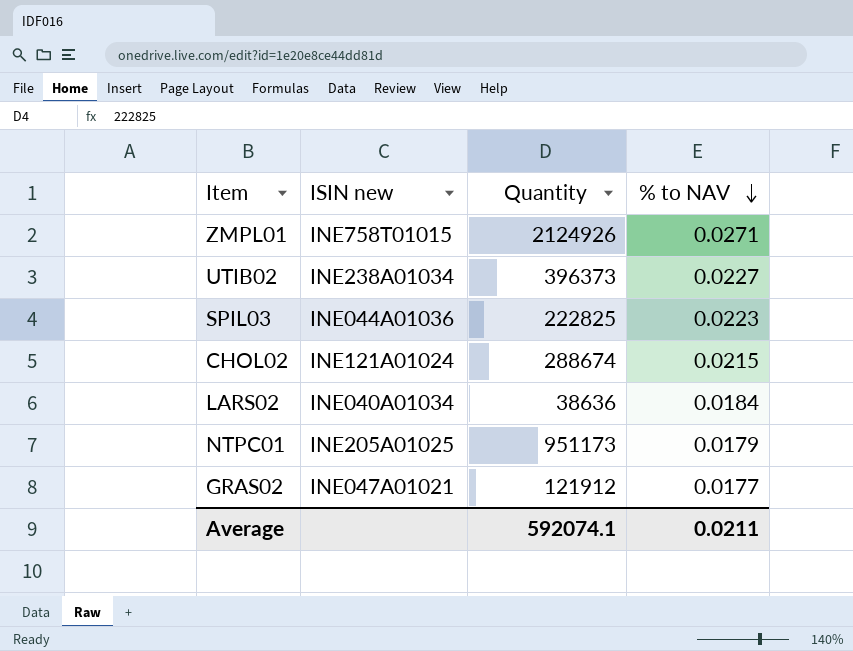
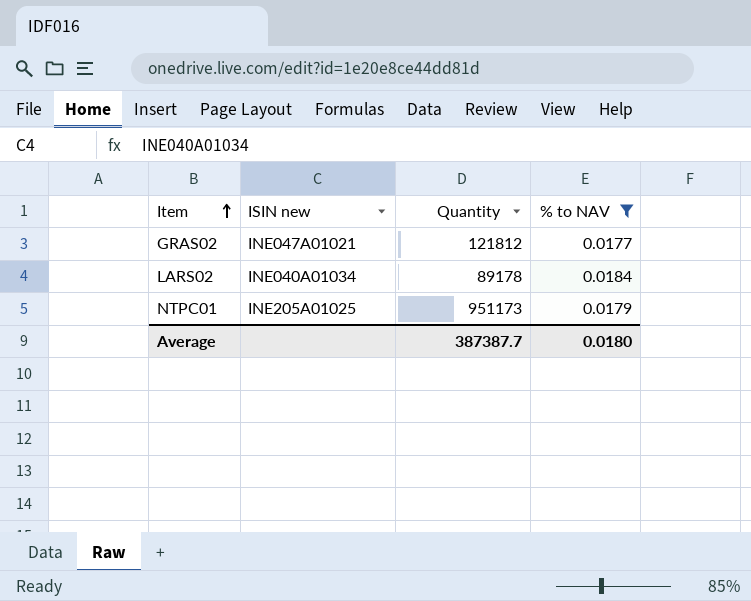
filter: none -> % to NAV <= 0.0184
row order: % to NAV descending -> Item ascending
GRAS02 | Quantity: 121912 -> 121812
LARS02 | Quantity: 38636 -> 89178
Average | Quantity: 592074.1 -> 387387.7
Average | % to NAV: 0.0211 -> 0.0180

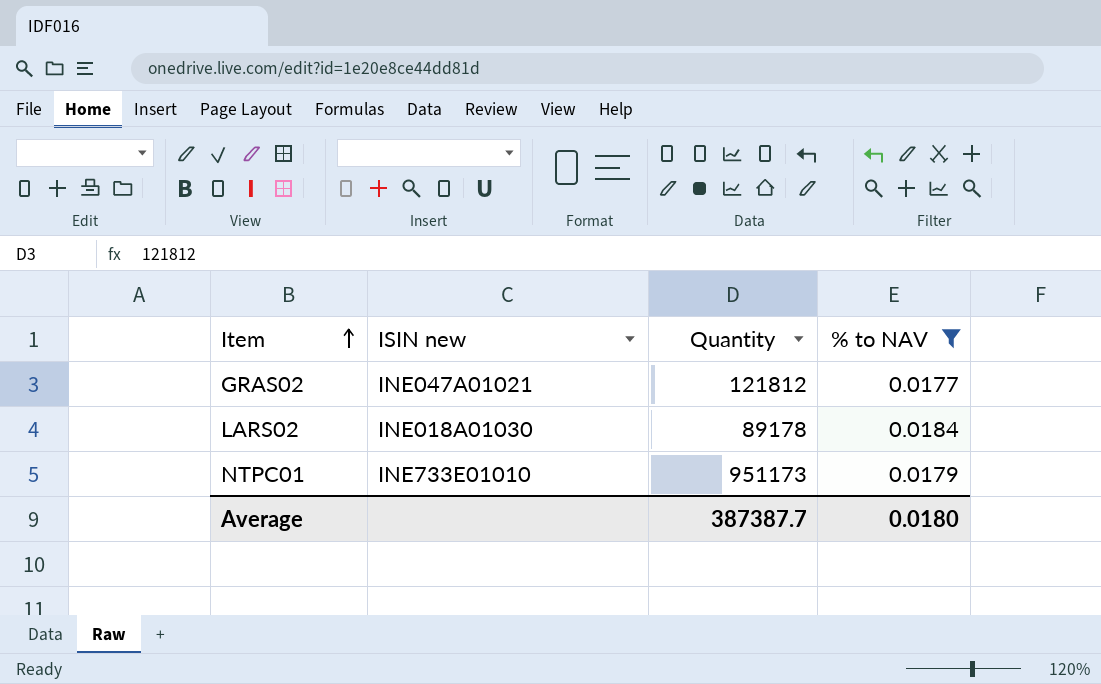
LARS02 | ISIN new: INE040A01034 -> INE018A01030
NTPC01 | ISIN new: INE205A01025 -> INE733E01010

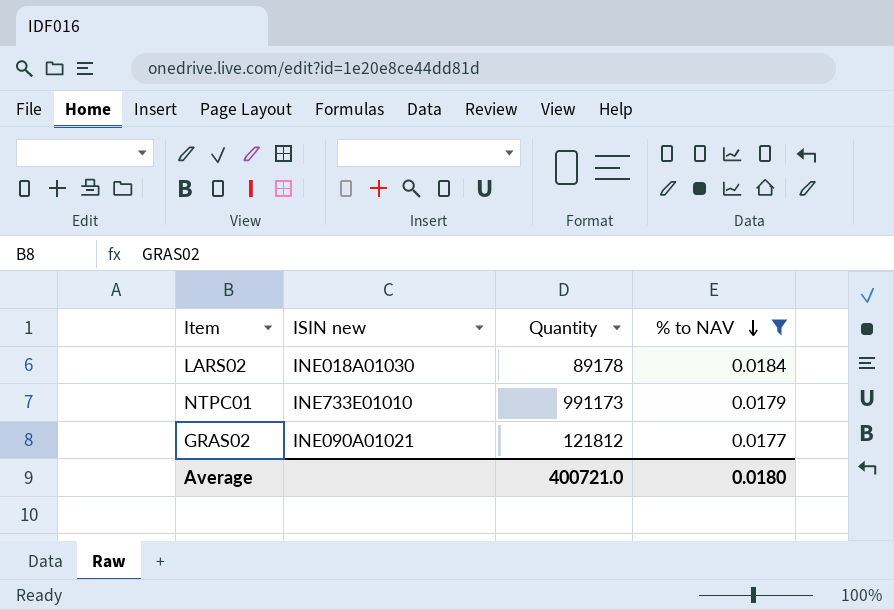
row order: Item ascending -> % to NAV descending
NTPC01 | Quantity: 951173 -> 991173
GRAS02 | ISIN new: INE047A01021 -> INE090A01021
Average | Quantity: 387387.7 -> 400721.0

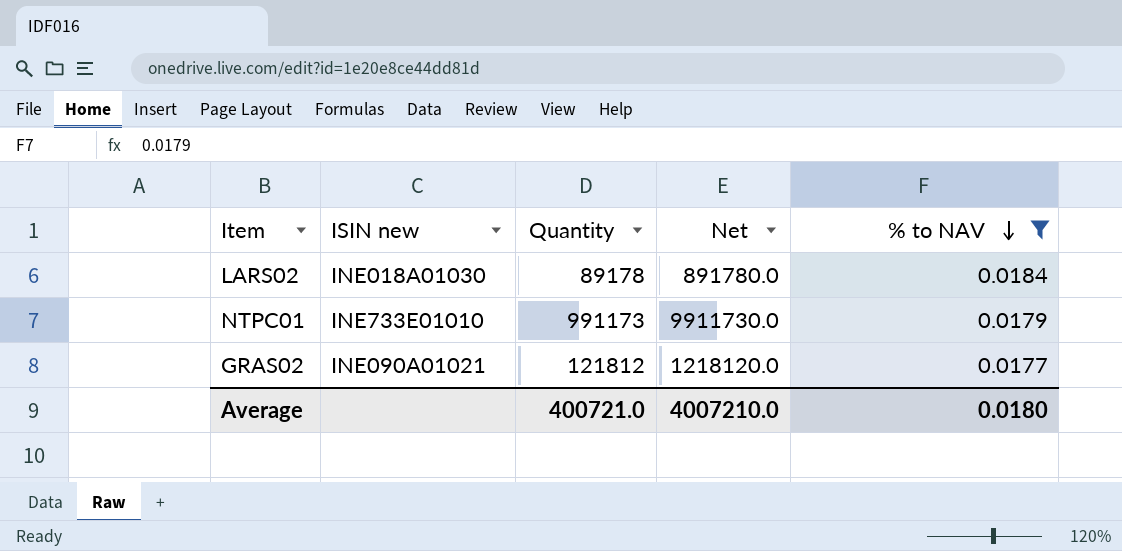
column Net | formula: none -> [Quantity] * 10

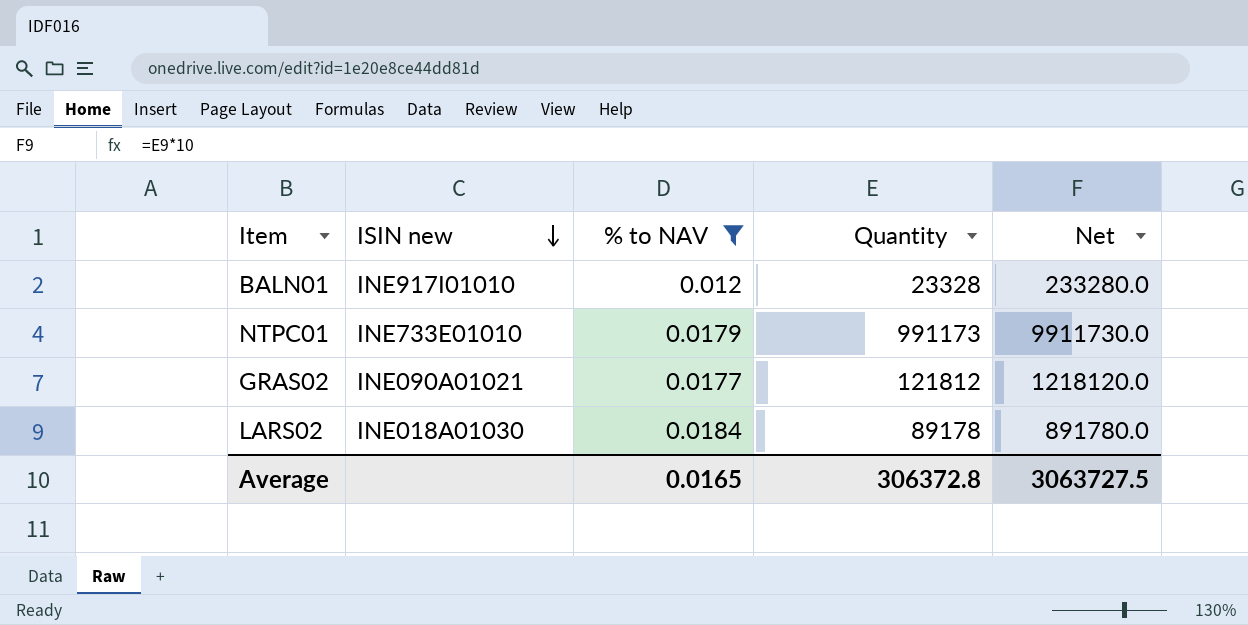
row order: % to NAV descending -> ISIN new descending
column % to NAV | position: 5 -> 3
row BALN01: none -> INE917I01010 | 0.012 | 23328 | 233280.0
Average | % to NAV: 0.0180 -> 0.0165
Average | Quantity: 400721.0 -> 306372.8
Average | Net: 4007210.0 -> 3063727.5

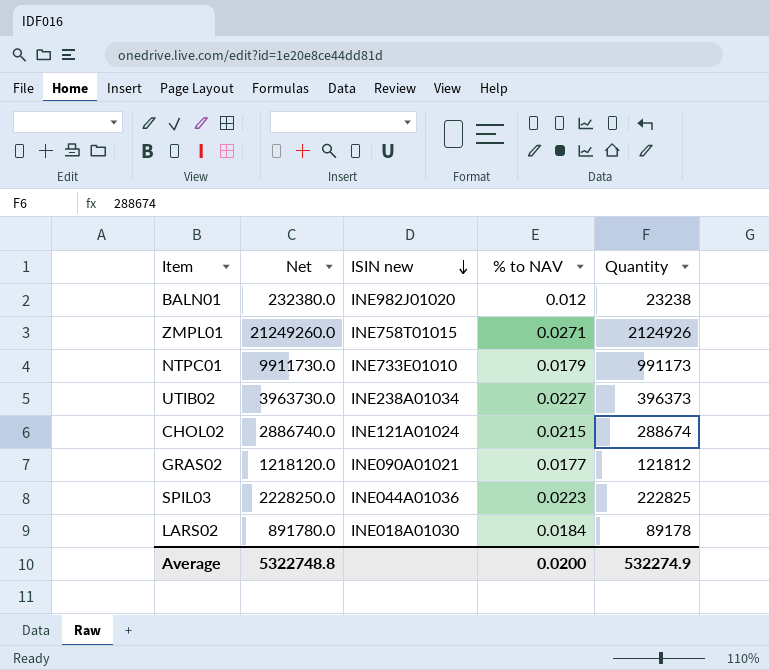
filter: % to NAV <= 0.0184 -> none
column Net | position: 5 -> 2
BALN01 | Net: 233280.0 -> 232380.0
BALN01 | ISIN new: INE917I01010 -> INE982J01020
BALN01 | Quantity: 23328 -> 23238
Average | Net: 3063727.5 -> 5322748.8
Average | % to NAV: 0.0165 -> 0.0200
Average | Quantity: 306372.8 -> 532274.9

